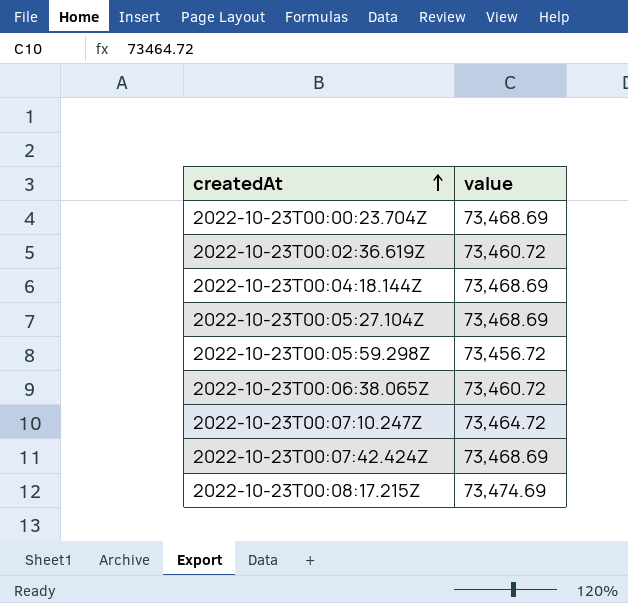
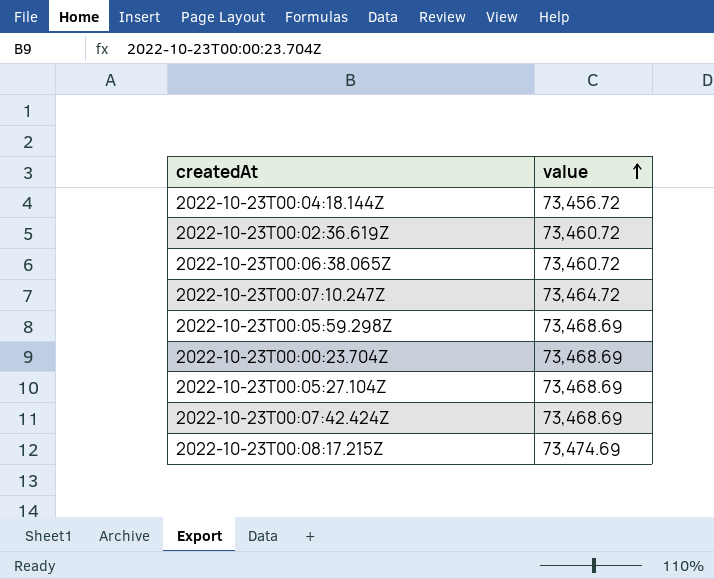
row order: createdAt ascending -> value ascending
2022-10-23T00:04:18.144Z | value: 73,468.69 -> 73,456.72
2022-10-23T00:05:59.298Z | value: 73,456.72 -> 73,468.69

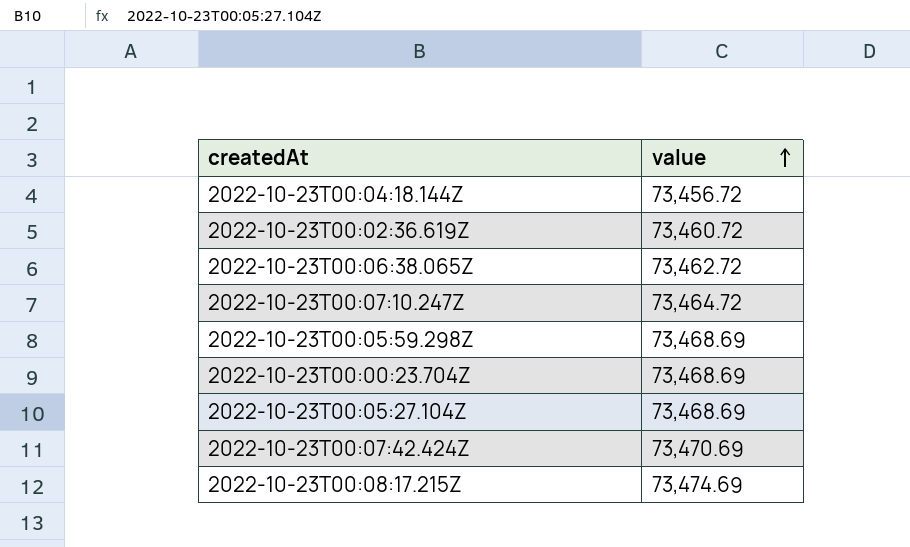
2022-10-23T00:06:38.065Z | value: 73,460.72 -> 73,462.72
2022-10-23T00:07:42.424Z | value: 73,468.69 -> 73,470.69

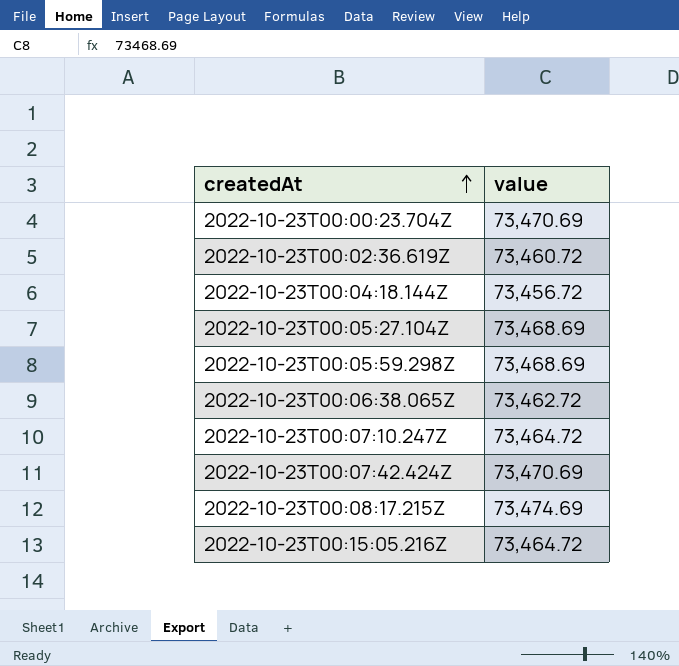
row order: value ascending -> createdAt ascending
2022-10-23T00:00:23.704Z | value: 73,468.69 -> 73,470.69
row 2022-10-23T00:15:05.216Z: none -> 73,464.72

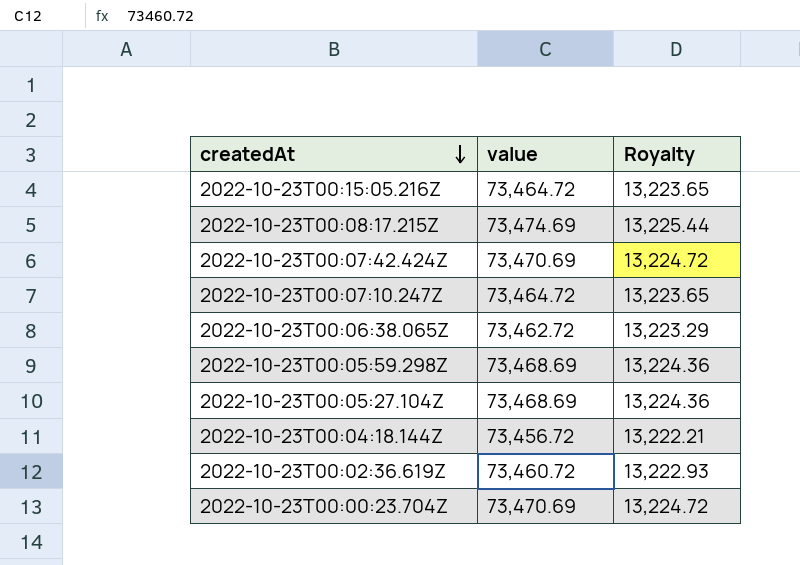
row order: createdAt ascending -> createdAt descending
column Royalty | formula: none -> [value] * 0.18

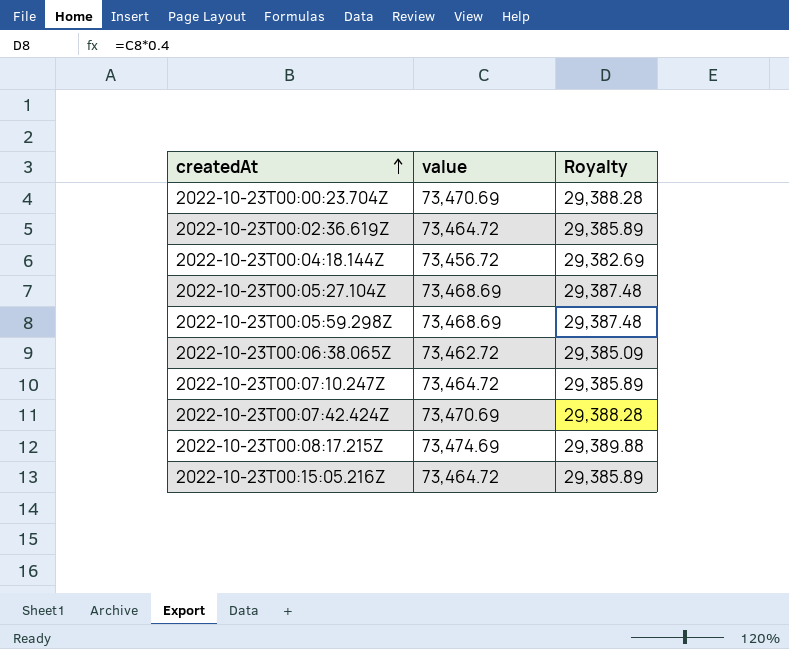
row order: createdAt descending -> createdAt ascending
column Royalty | formula: [value] * 0.18 -> [value] * 0.4
2022-10-23T00:02:36.619Z | value: 73,460.72 -> 73,464.72

